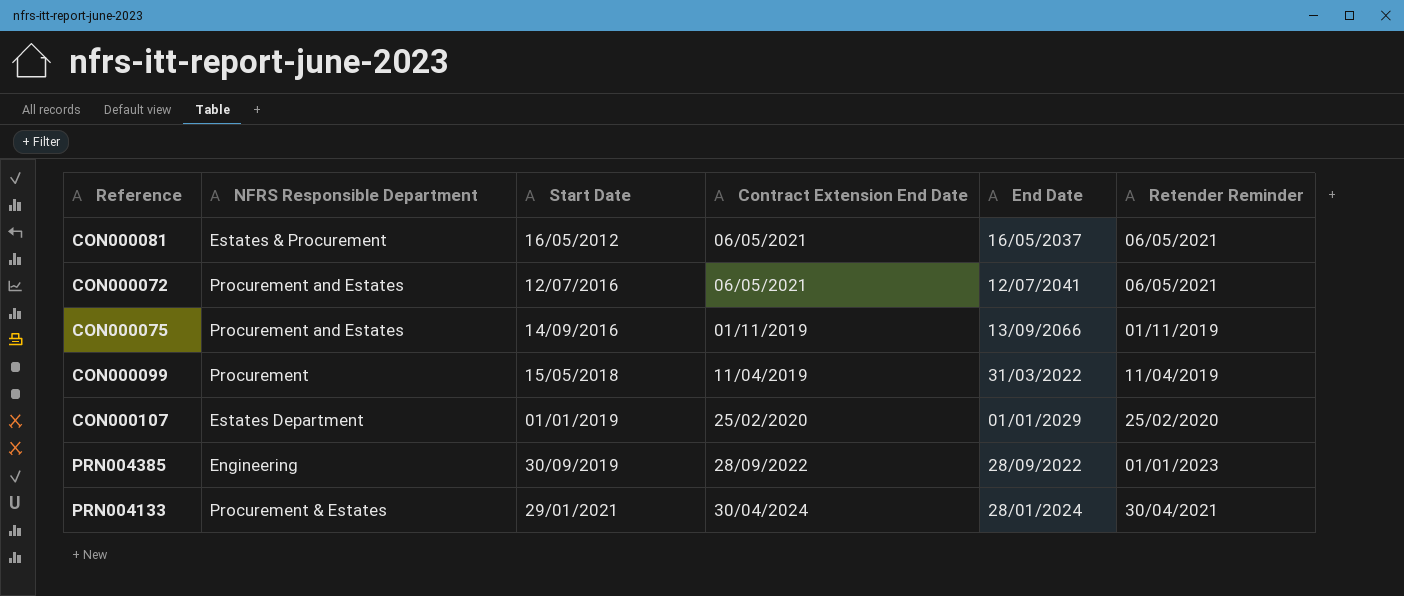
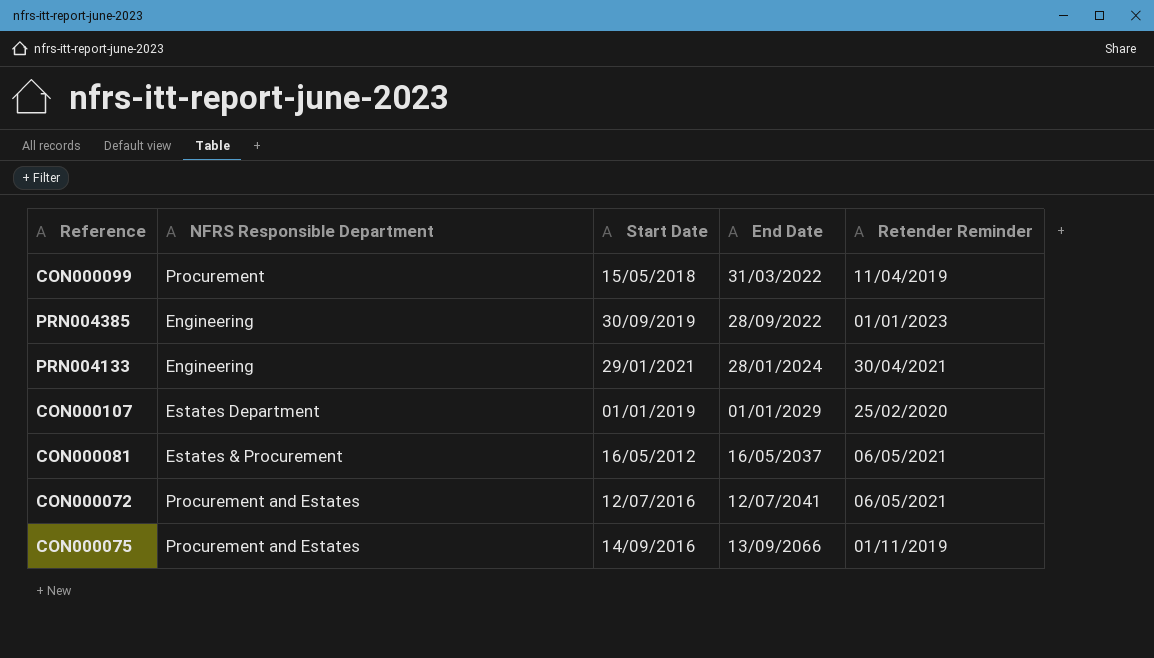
row order: Start Date ascending -> End Date ascending
column Contract Extension End Date | position: 4 -> none
PRN004133 | NFRS Responsible Department: Procurement & Estates -> Engineering

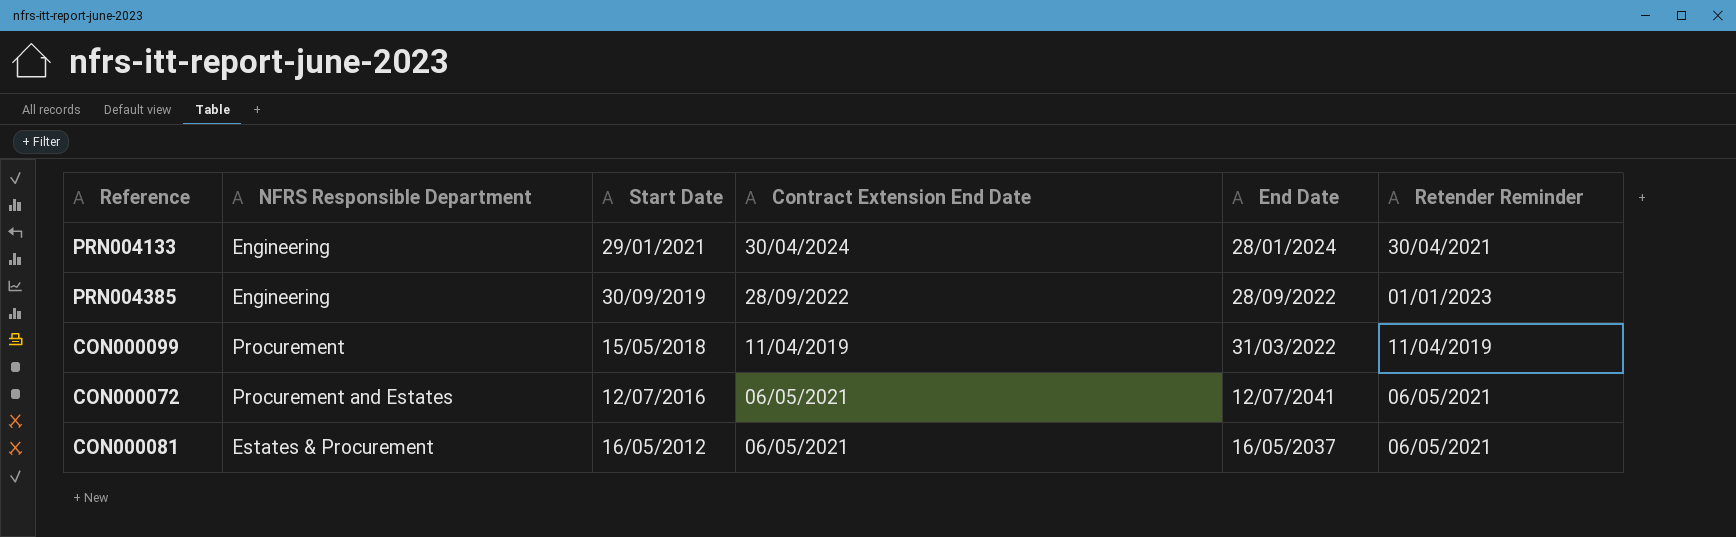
row order: End Date ascending -> Start Date descending
column Contract Extension End Date | position: none -> 4
row CON000107: Estates Department | 01/01/2019 | 01/01/2029 | 25/02/2020 -> none
row CON000075: Procurement and Estates | 14/09/2016 | 13/09/2066 | 01/11/2019 -> none

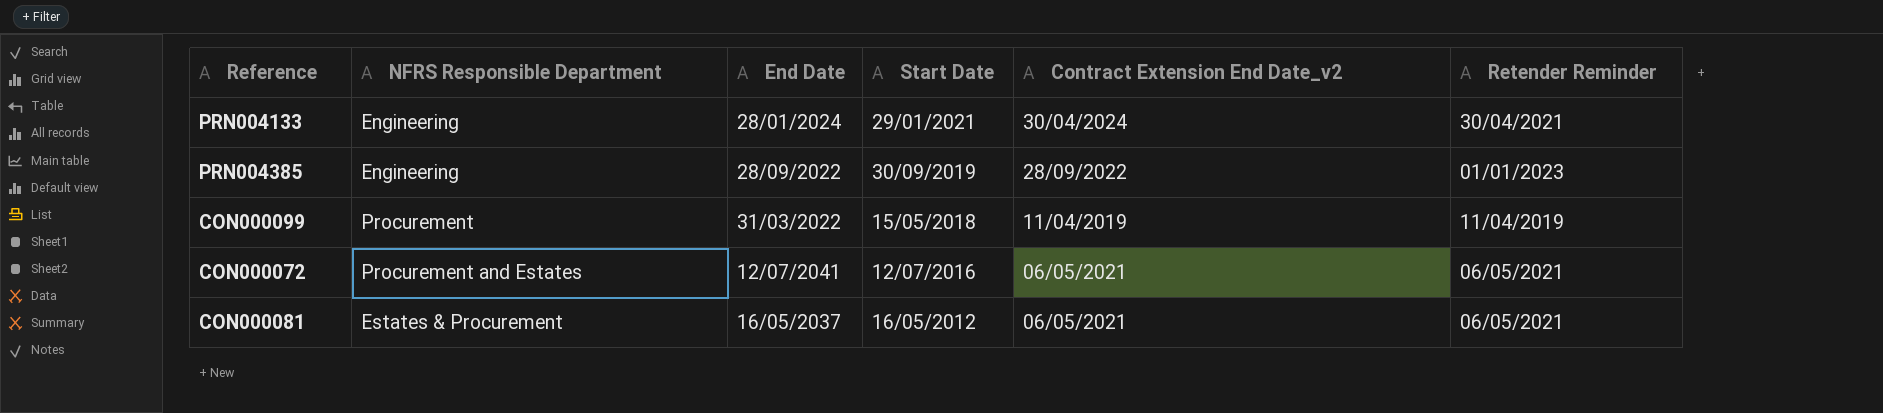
column End Date | position: 5 -> 3
column name: Contract Extension End Date -> Contract Extension End Date_v2

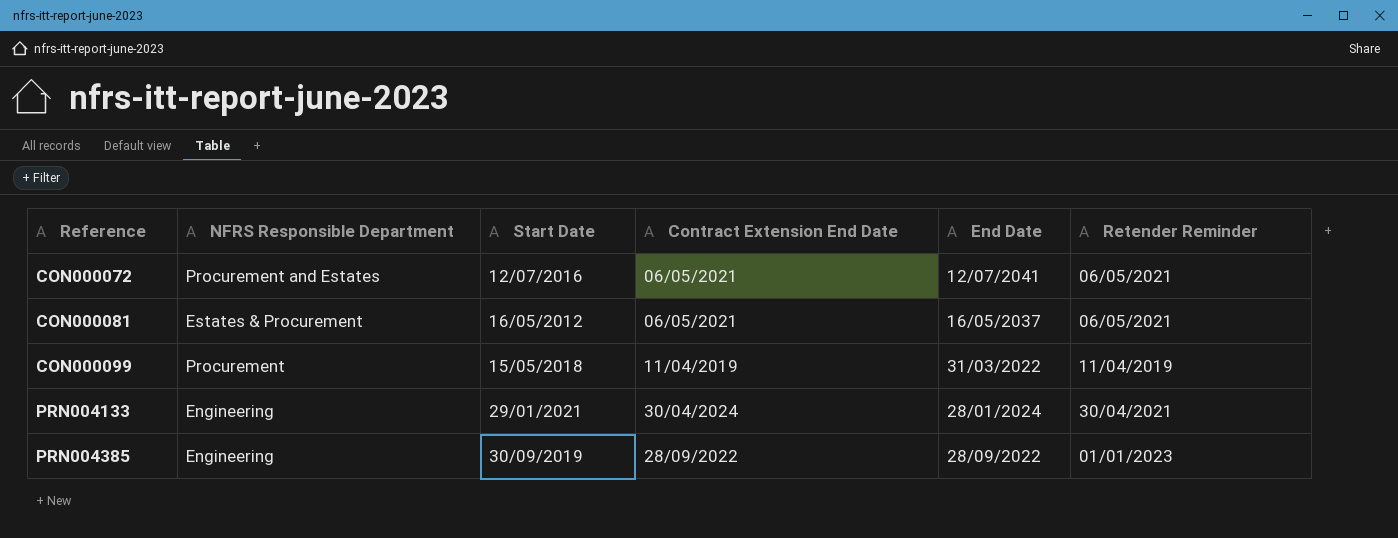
row order: Start Date descending -> Reference ascending
column name: Contract Extension End Date_v2 -> Contract Extension End Date
column End Date | position: 3 -> 5

